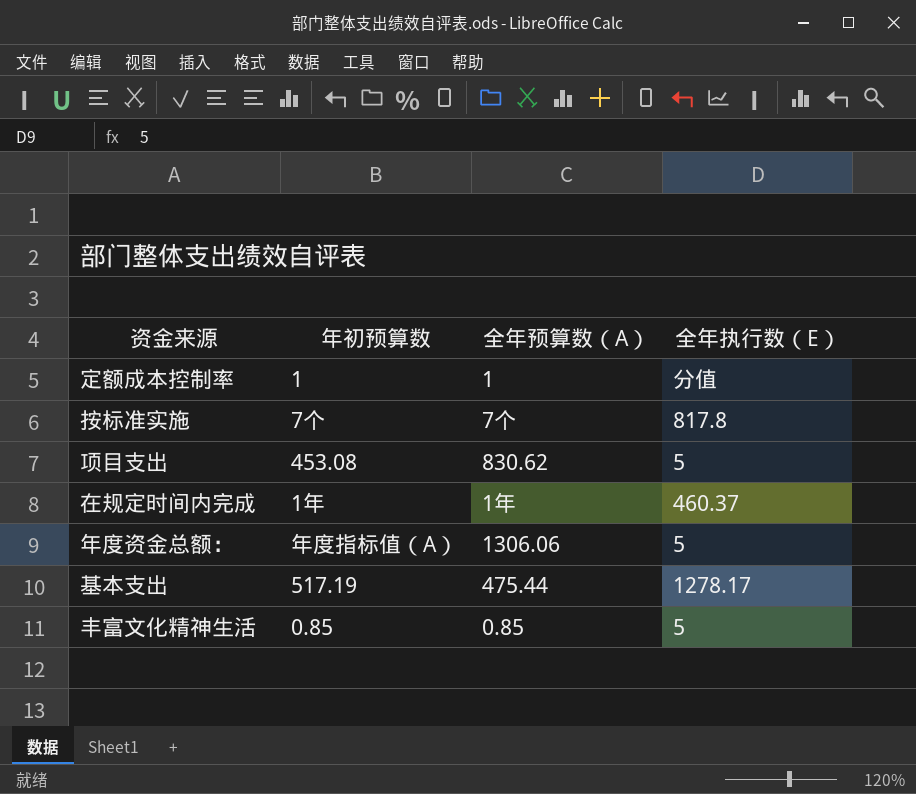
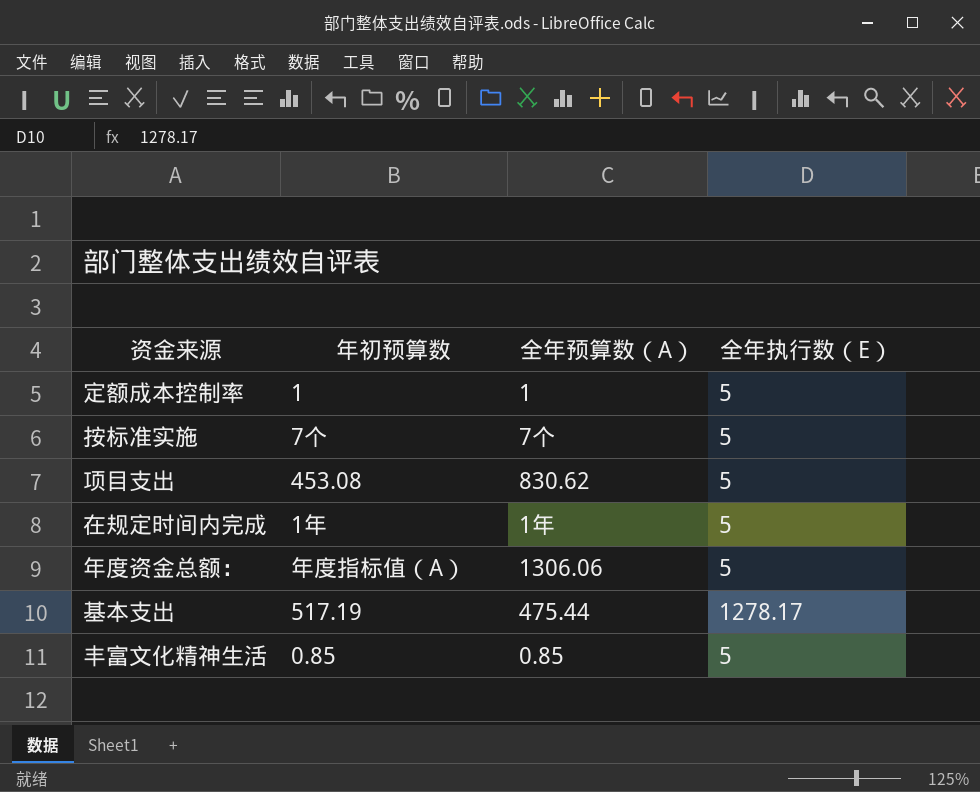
定额成本控制率 | 全年执行数（E）: 分值 -> 5
按标准实施 | 全年执行数（E）: 817.8 -> 5
在规定时间内完成 | 全年执行数（E）: 460.37 -> 5

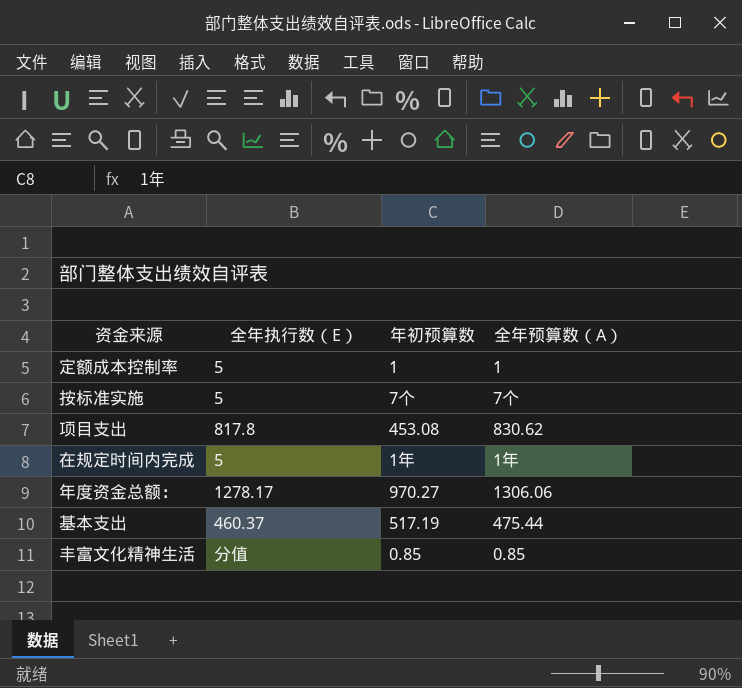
column 全年执行数（E） | position: 4 -> 2
项目支出 | 全年执行数（E）: 5 -> 817.8
年度资金总额： | 全年执行数（E）: 5 -> 1278.17
年度资金总额： | 年初预算数: 年度指标值（A） -> 970.27
基本支出 | 全年执行数（E）: 1278.17 -> 460.37
丰富文化精神生活 | 全年执行数（E）: 5 -> 分值

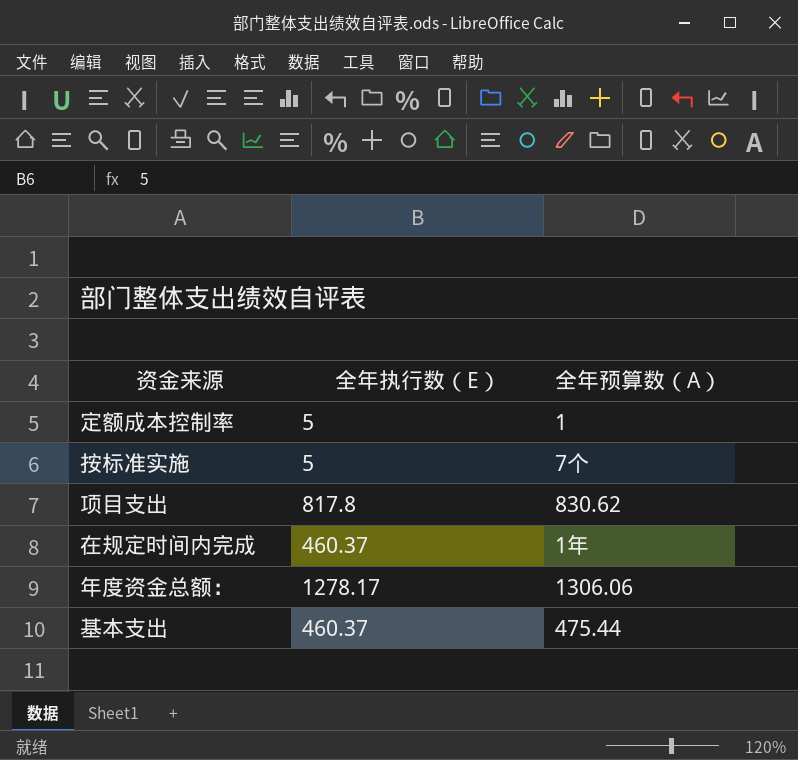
column 年初预算数 | position: 3 -> none
row 丰富文化精神生活: 分值 | 0.85 | 0.85 -> none
在规定时间内完成 | 全年执行数（E）: 5 -> 460.37

